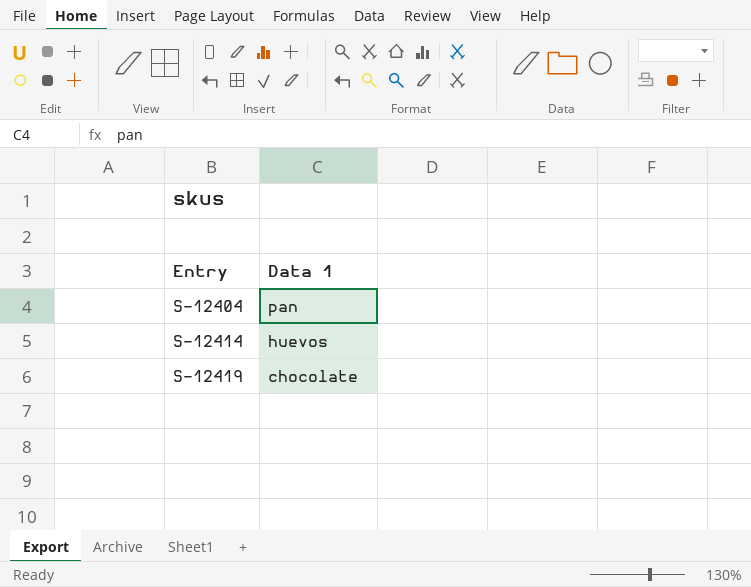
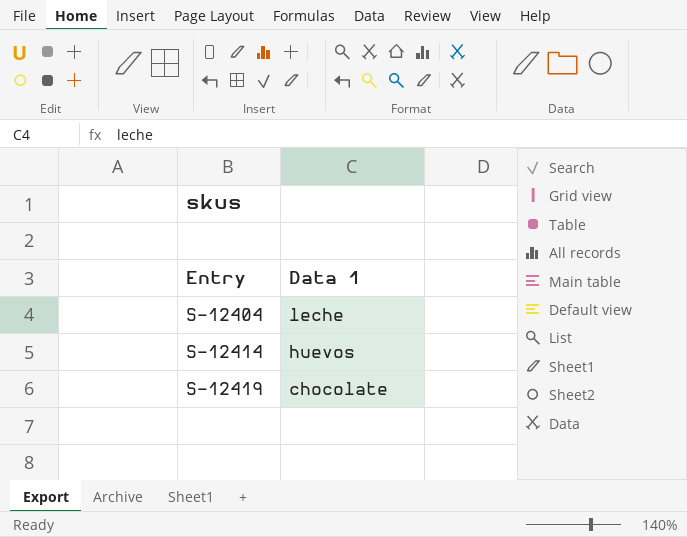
S-12404 | Data 1: pan -> leche

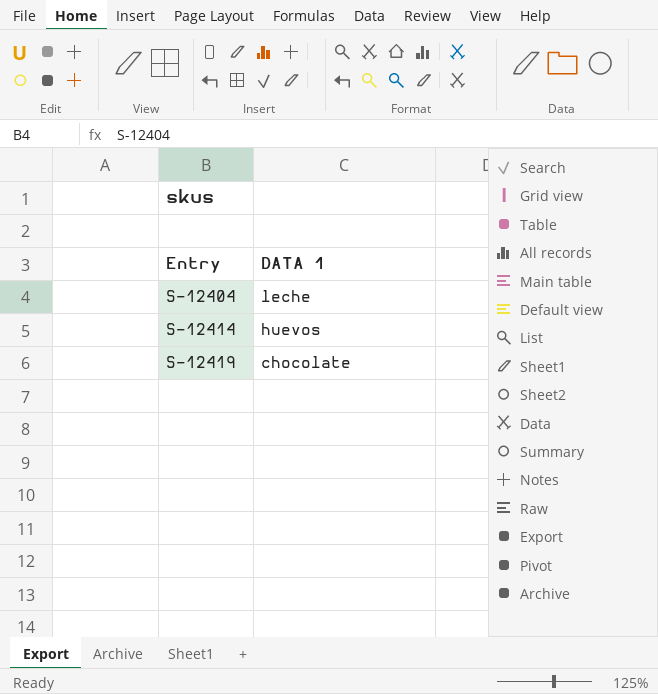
column name: Data 1 -> DATA 1

